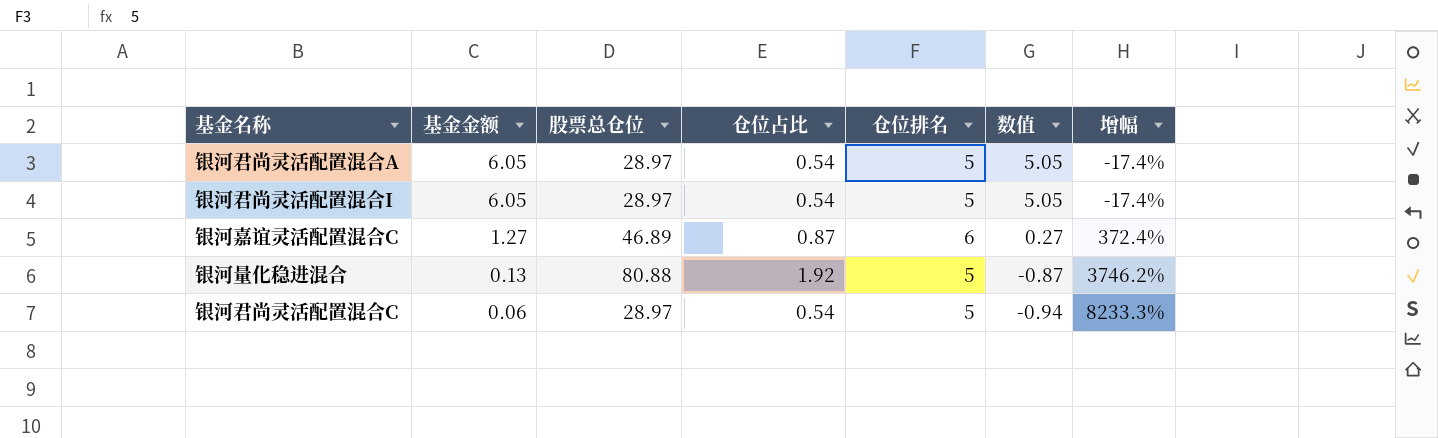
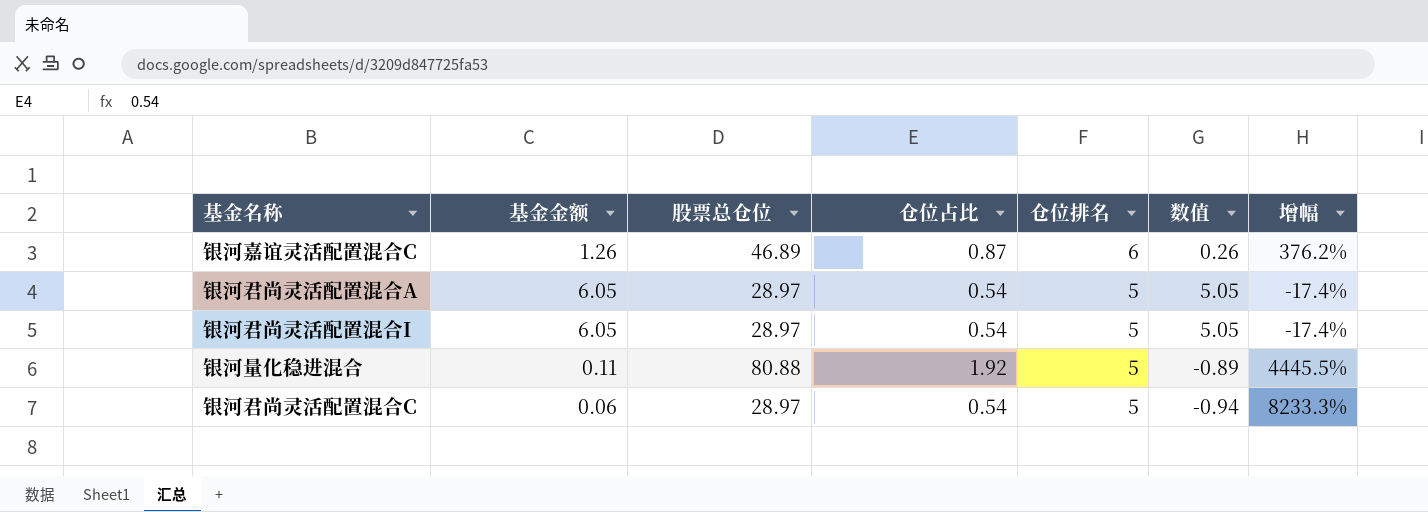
row order: 基金金额 descending -> 仓位排名 descending
银河嘉谊灵活配置混合C | 基金金额: 1.27 -> 1.26
银河嘉谊灵活配置混合C | 数值: 0.27 -> 0.26
银河嘉谊灵活配置混合C | 增幅: 372.4% -> 376.2%
银河量化稳进混合 | 基金金额: 0.13 -> 0.11
银河量化稳进混合 | 数值: -0.87 -> -0.89
银河量化稳进混合 | 增幅: 3746.2% -> 4445.5%

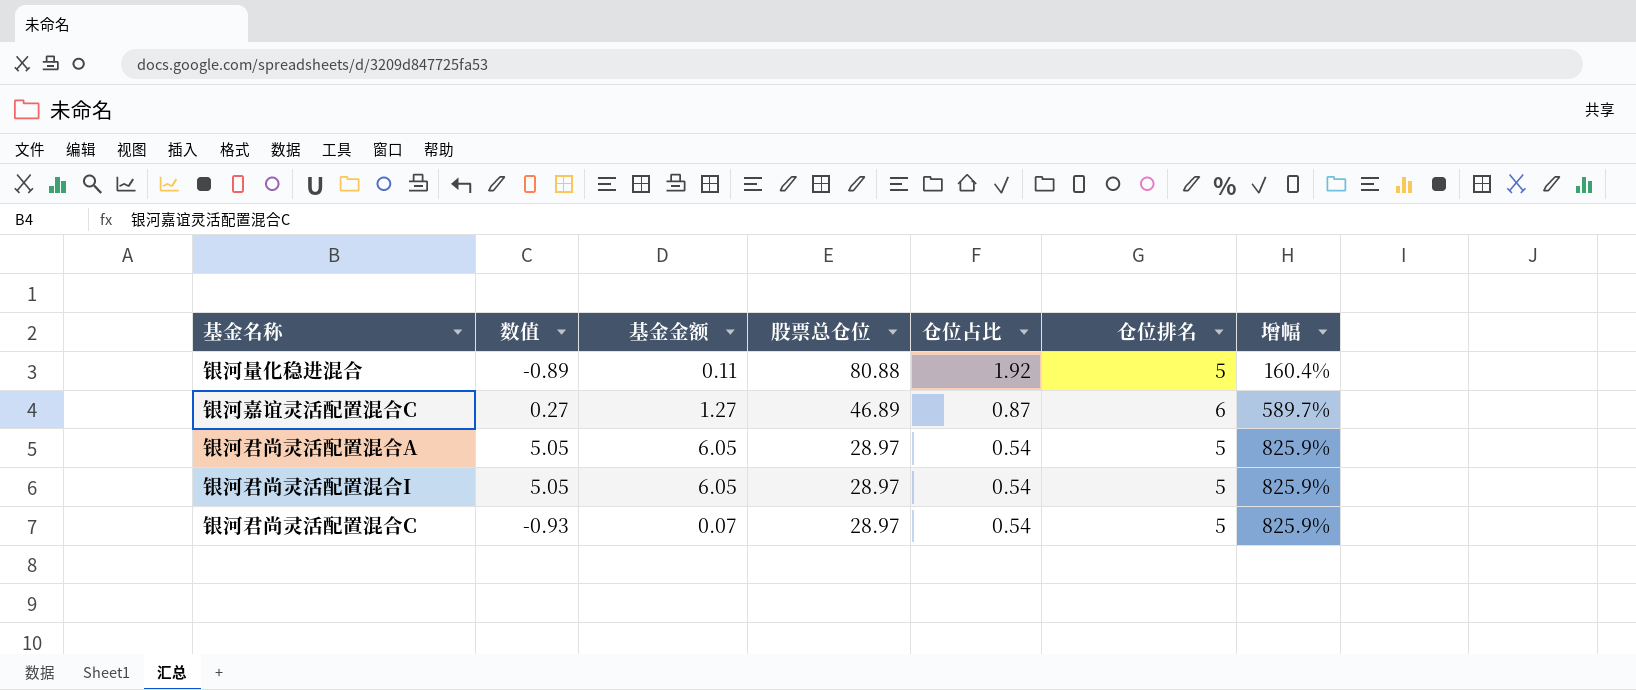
row order: 仓位排名 descending -> 股票总仓位 descending
column 数值 | position: 6 -> 2
column 增幅 | formula: ([仓位排名] - [基金金额]) / [基金金额] -> ([仓位排名] - [仓位占比]) / [仓位占比]
银河嘉谊灵活配置混合C | 数值: 0.26 -> 0.27
银河嘉谊灵活配置混合C | 基金金额: 1.26 -> 1.27
银河君尚灵活配置混合C | 数值: -0.94 -> -0.93
银河君尚灵活配置混合C | 基金金额: 0.06 -> 0.07

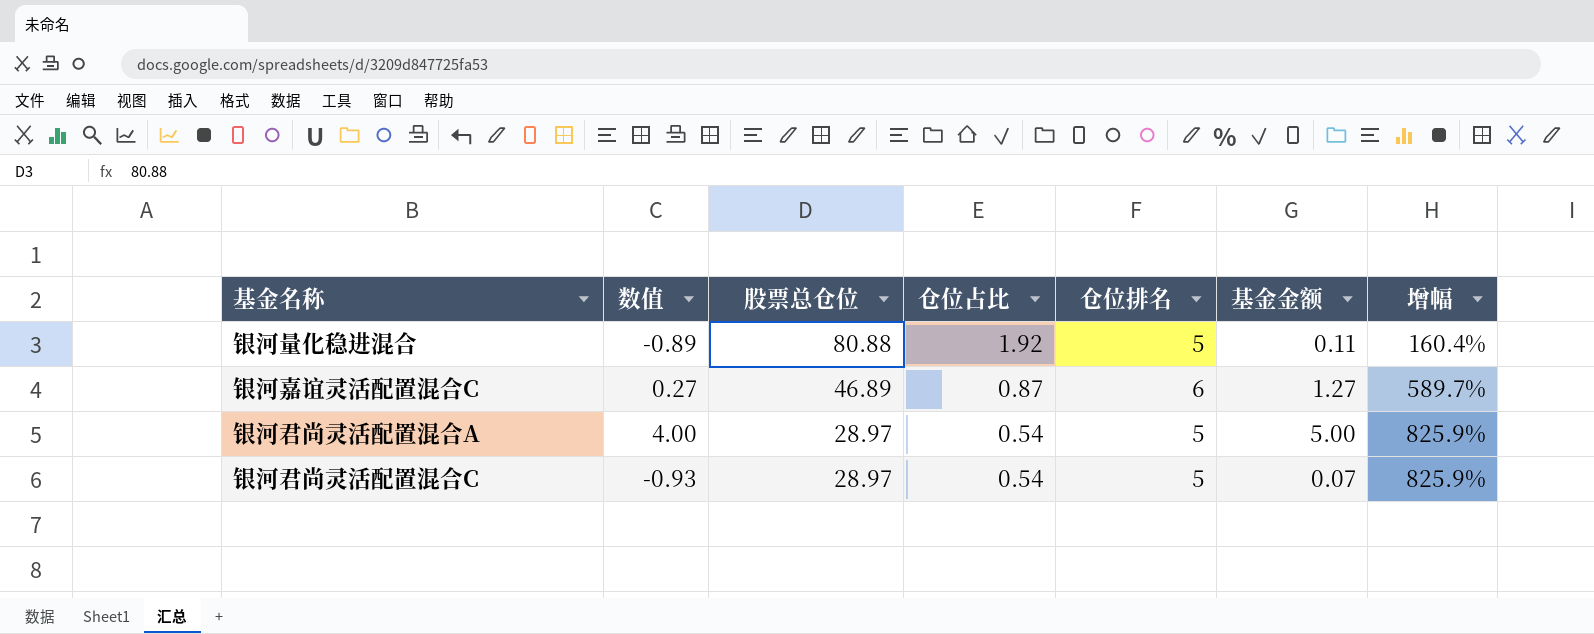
column 基金金额 | position: 3 -> 6
row 银河君尚灵活配置混合I: 5.05 | 6.05 | 28.97 | 0.54 | 5 | 825.9% -> none
银河君尚灵活配置混合A | 数值: 5.05 -> 4.00
银河君尚灵活配置混合A | 基金金额: 6.05 -> 5.00

